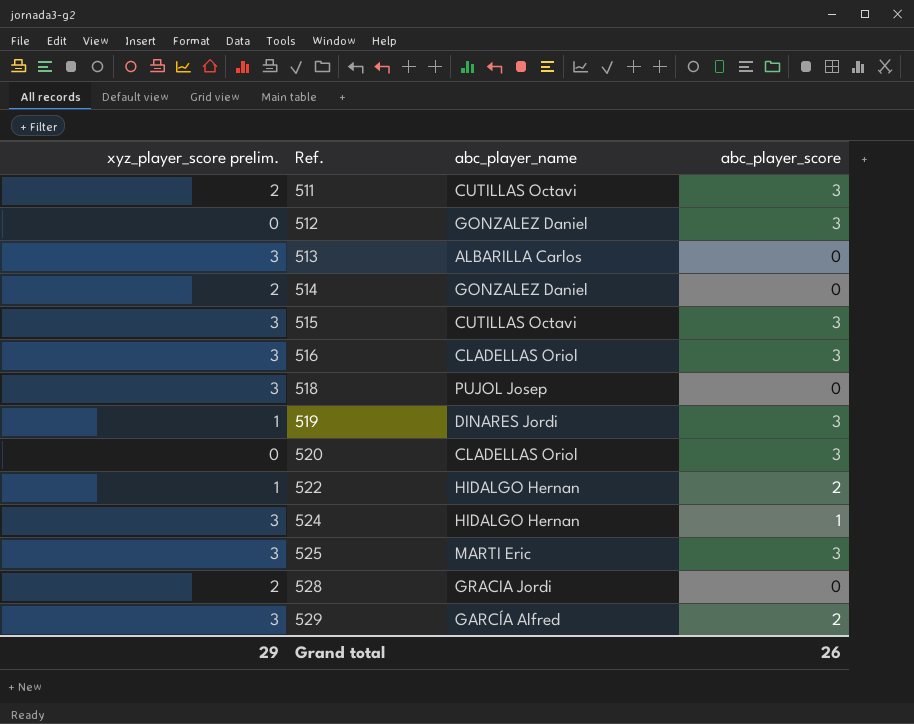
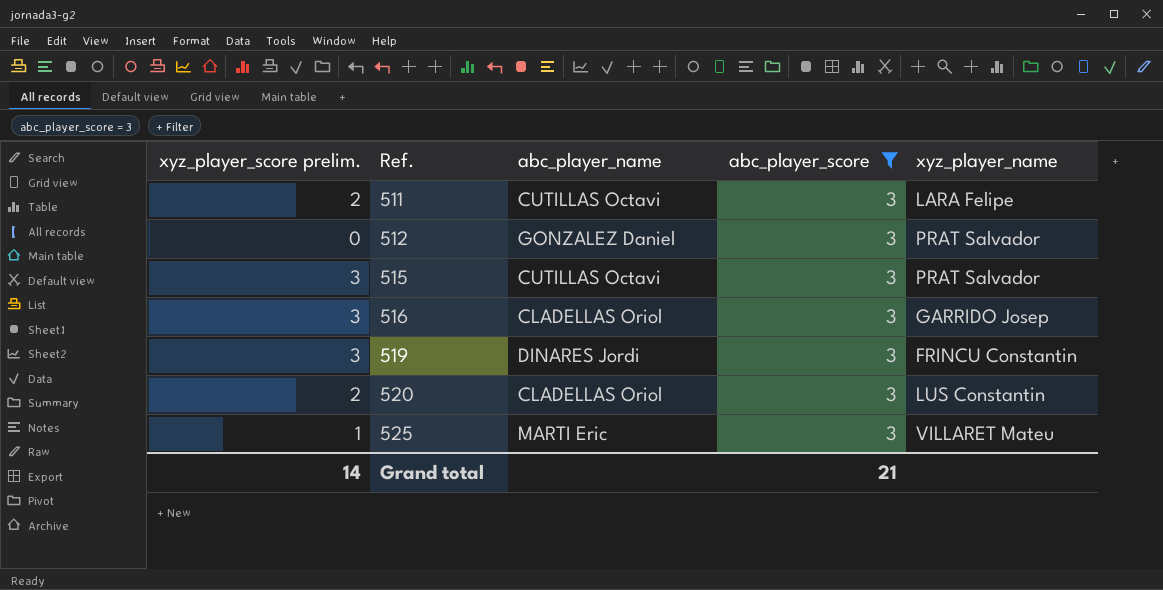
filter: none -> abc_player_score = 3
column xyz_player_name | position: none -> 5
519 | xyz_player_score prelim.: 1 -> 3
520 | xyz_player_score prelim.: 0 -> 2
525 | xyz_player_score prelim.: 3 -> 1
Grand total | xyz_player_score prelim.: 29 -> 14
Grand total | abc_player_score: 26 -> 21

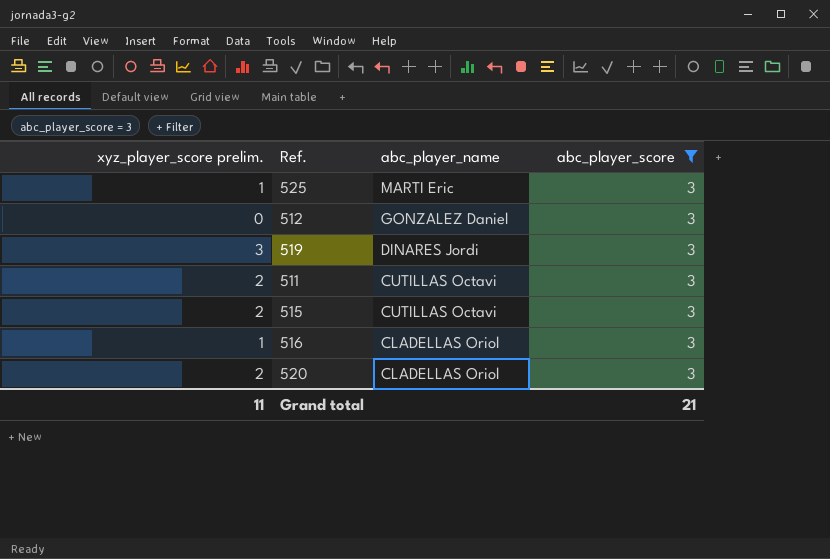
row order: Ref. ascending -> abc_player_name descending
column xyz_player_name | position: 5 -> none
515 | xyz_player_score prelim.: 3 -> 2
516 | xyz_player_score prelim.: 3 -> 1
Grand total | xyz_player_score prelim.: 14 -> 11

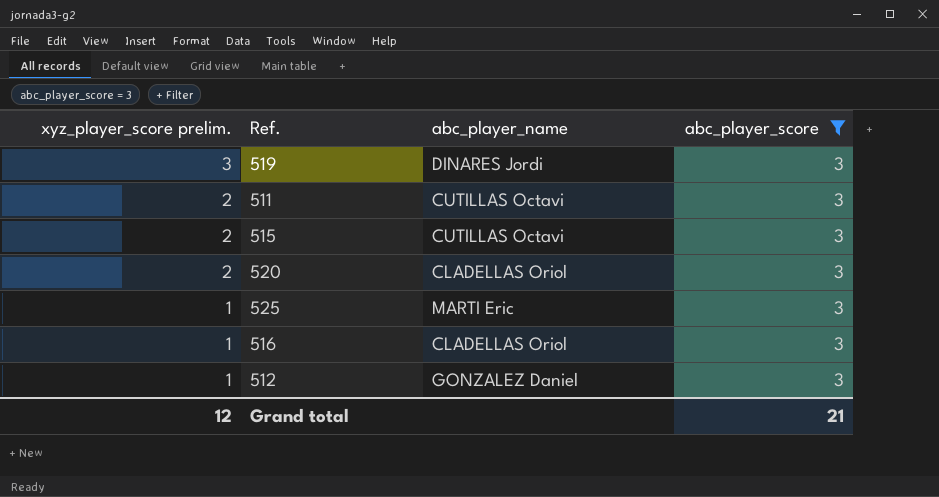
row order: abc_player_name descending -> xyz_player_score prelim. descending
512 | xyz_player_score prelim.: 0 -> 1
Grand total | xyz_player_score prelim.: 11 -> 12

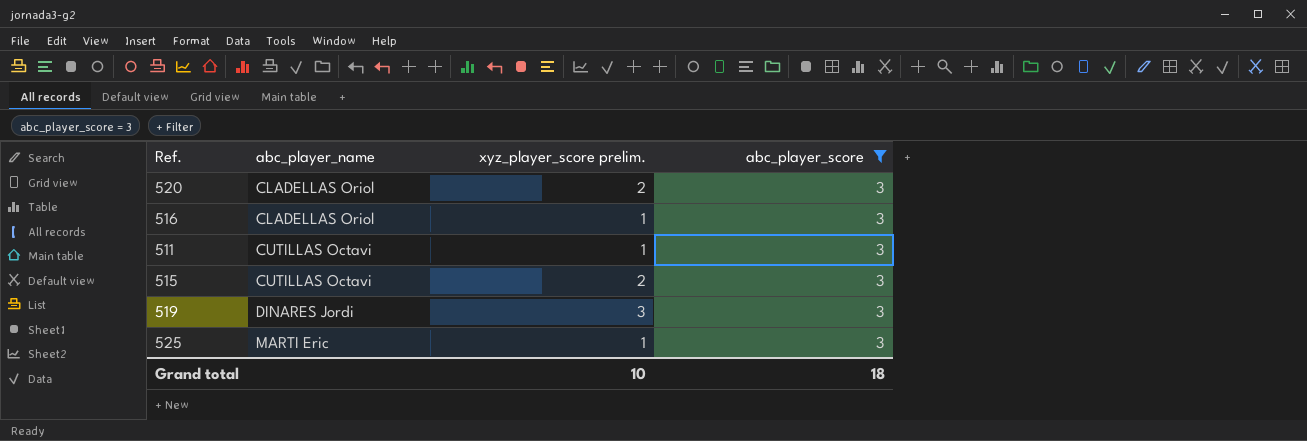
row order: xyz_player_score prelim. descending -> abc_player_name ascending
column xyz_player_score prelim. | position: 1 -> 3
row 512: 1 | GONZALEZ Daniel | 3 -> none
511 | xyz_player_score prelim.: 2 -> 1
Grand total | xyz_player_score prelim.: 12 -> 10
Grand total | abc_player_score: 21 -> 18

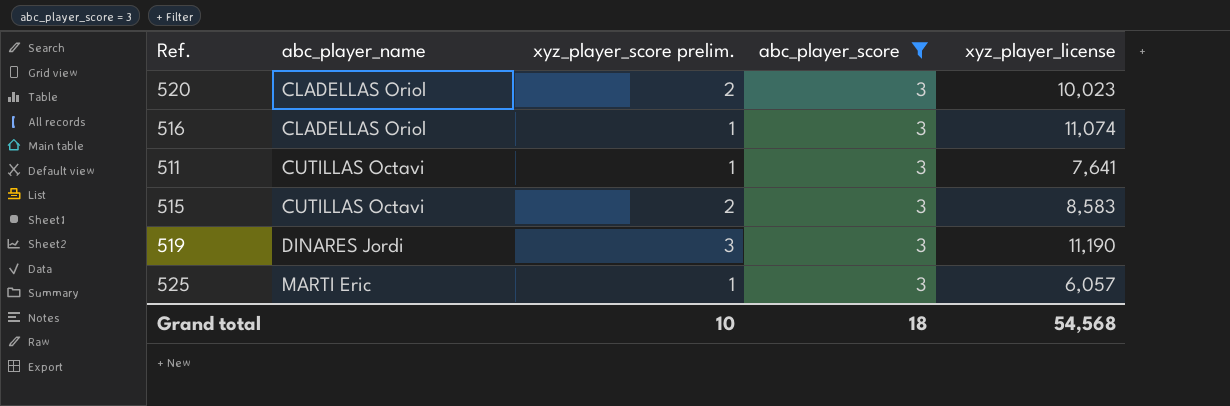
column xyz_player_license | position: none -> 5

